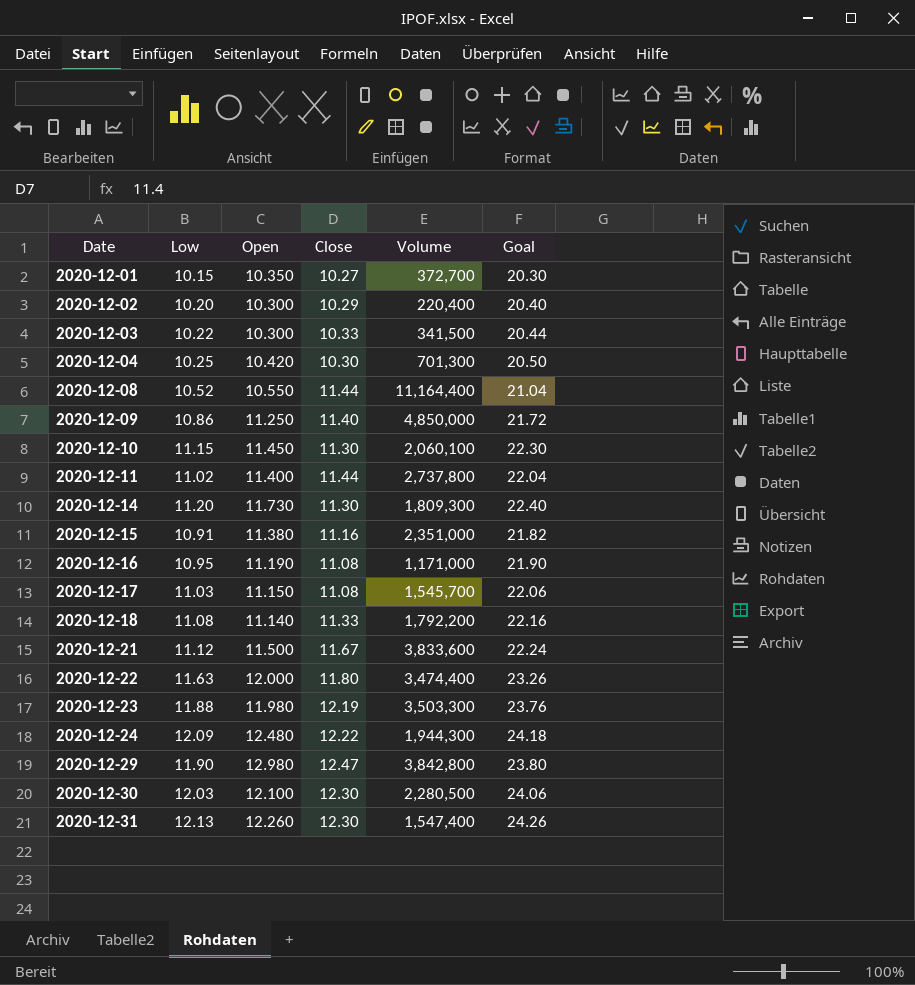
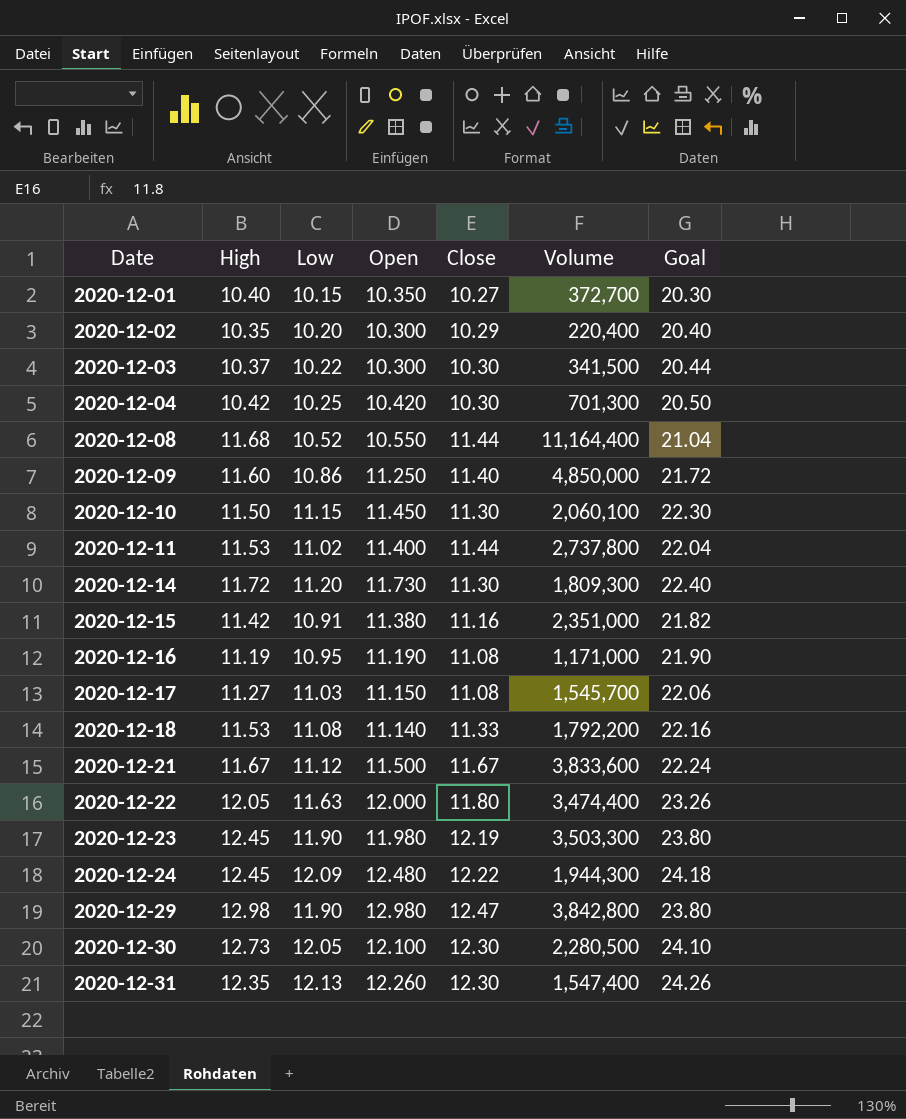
column High | position: none -> 2
2020-12-03 | Close: 10.33 -> 10.30
2020-12-23 | Low: 11.88 -> 11.90
2020-12-23 | Goal: 23.76 -> 23.80
2020-12-30 | Low: 12.03 -> 12.05
2020-12-30 | Goal: 24.06 -> 24.10

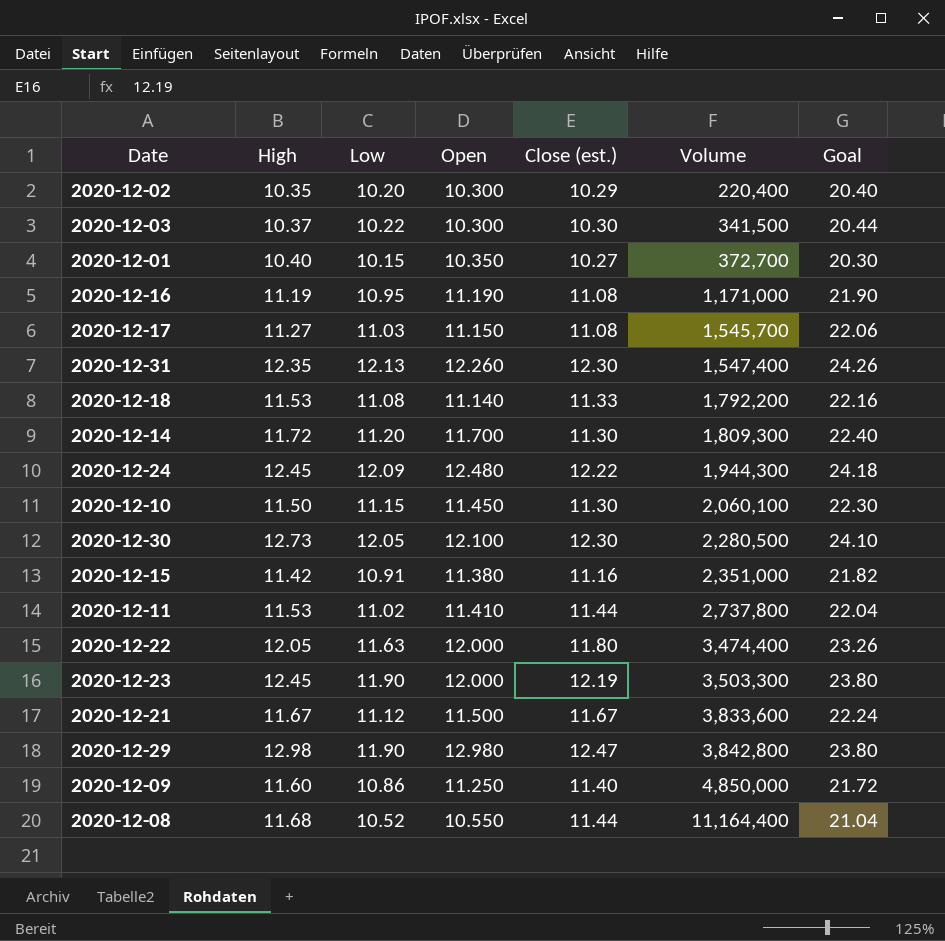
row order: Date ascending -> Volume ascending
column name: Close -> Close (est.)
row 2020-12-04: 10.42 | 10.25 | 10.420 | 10.30 | 701,300 | 20.50 -> none
2020-12-14 | Open: 11.730 -> 11.700
2020-12-11 | Open: 11.400 -> 11.410
2020-12-23 | Open: 11.980 -> 12.000

